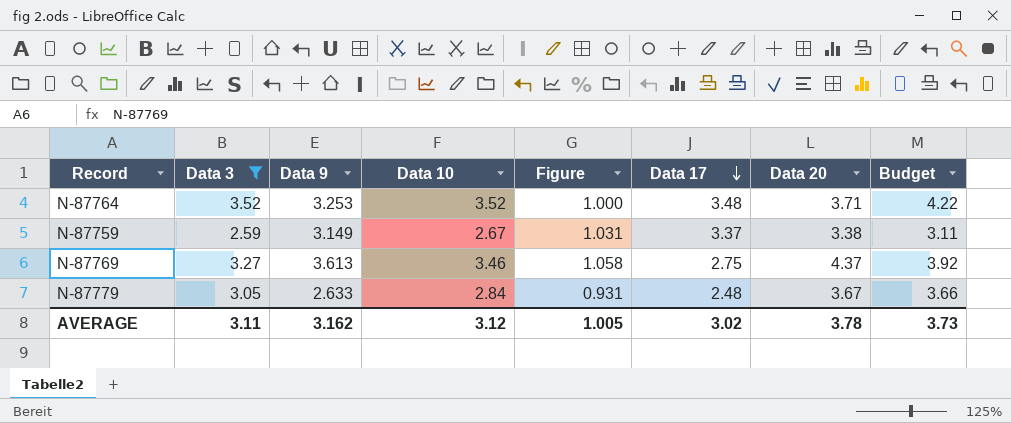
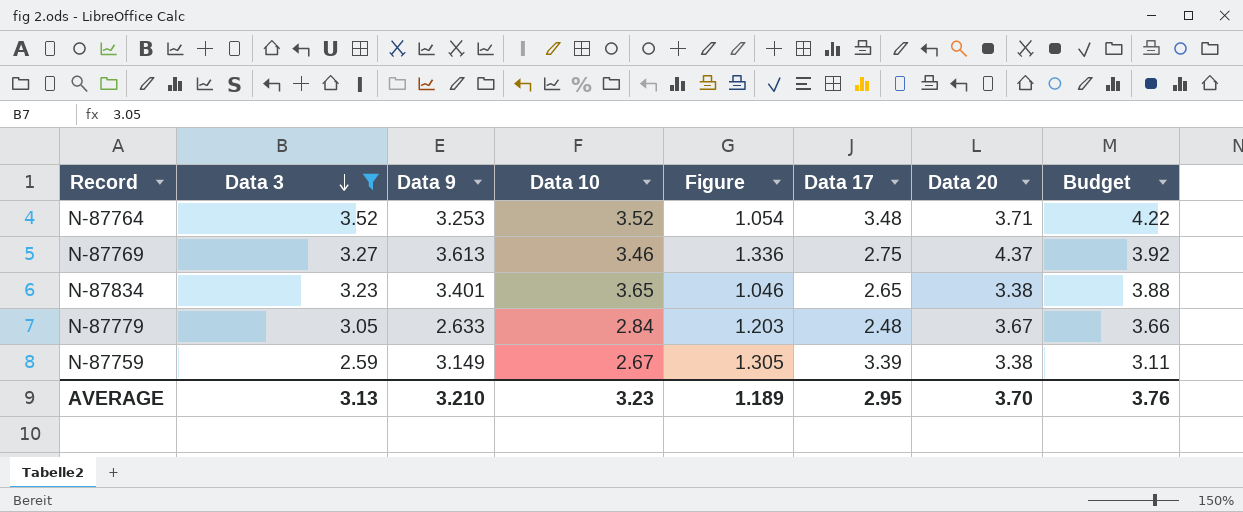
row order: Data 17 descending -> Data 3 descending
column Figure | formula: [Data 10] / [Data 3] -> [Data 20] / [Data 3]
row N-87834: none -> 3.23 | 3.401 | 3.65 | 1.046 | 2.65 | 3.38 | 3.88
N-87759 | Data 17: 3.37 -> 3.39
AVERAGE | Data 3: 3.11 -> 3.13
AVERAGE | Data 9: 3.162 -> 3.210
AVERAGE | Data 10: 3.12 -> 3.23
AVERAGE | Figure: 1.005 -> 1.189
AVERAGE | Data 17: 3.02 -> 2.95
AVERAGE | Data 20: 3.78 -> 3.70
AVERAGE | Budget: 3.73 -> 3.76

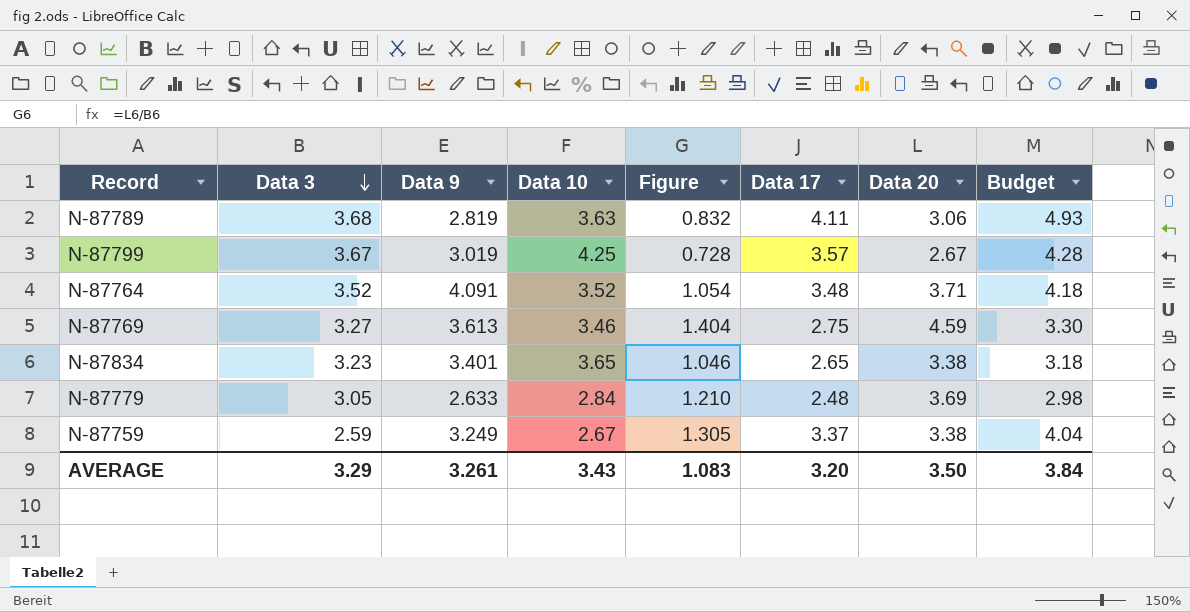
filter: Data 3 <= 3.52 -> none
column Budget | formula: [Data 3] * 1.2 -> [Data 17] * 1.2
N-87764 | Data 9: 3.253 -> 4.091
N-87769 | Figure: 1.336 -> 1.404
N-87769 | Data 20: 4.37 -> 4.59
N-87779 | Figure: 1.203 -> 1.210
N-87779 | Data 20: 3.67 -> 3.69
N-87759 | Data 9: 3.149 -> 3.249
N-87759 | Data 17: 3.39 -> 3.37
AVERAGE | Data 3: 3.13 -> 3.29
AVERAGE | Data 9: 3.210 -> 3.261
AVERAGE | Data 10: 3.23 -> 3.43
AVERAGE | Figure: 1.189 -> 1.083
AVERAGE | Data 17: 2.95 -> 3.20
AVERAGE | Data 20: 3.70 -> 3.50
AVERAGE | Budget: 3.76 -> 3.84

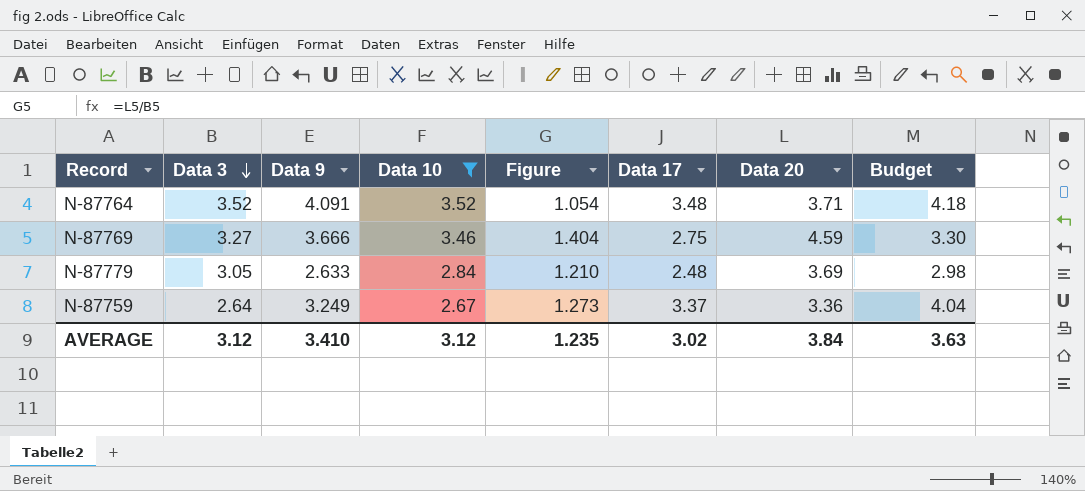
filter: none -> Data 10 <= 3.52
N-87769 | Data 9: 3.613 -> 3.666
N-87759 | Data 3: 2.59 -> 2.64
N-87759 | Figure: 1.305 -> 1.273
N-87759 | Data 20: 3.38 -> 3.36
AVERAGE | Data 3: 3.29 -> 3.12
AVERAGE | Data 9: 3.261 -> 3.410
AVERAGE | Data 10: 3.43 -> 3.12
AVERAGE | Figure: 1.083 -> 1.235
AVERAGE | Data 17: 3.20 -> 3.02
AVERAGE | Data 20: 3.50 -> 3.84
AVERAGE | Budget: 3.84 -> 3.63

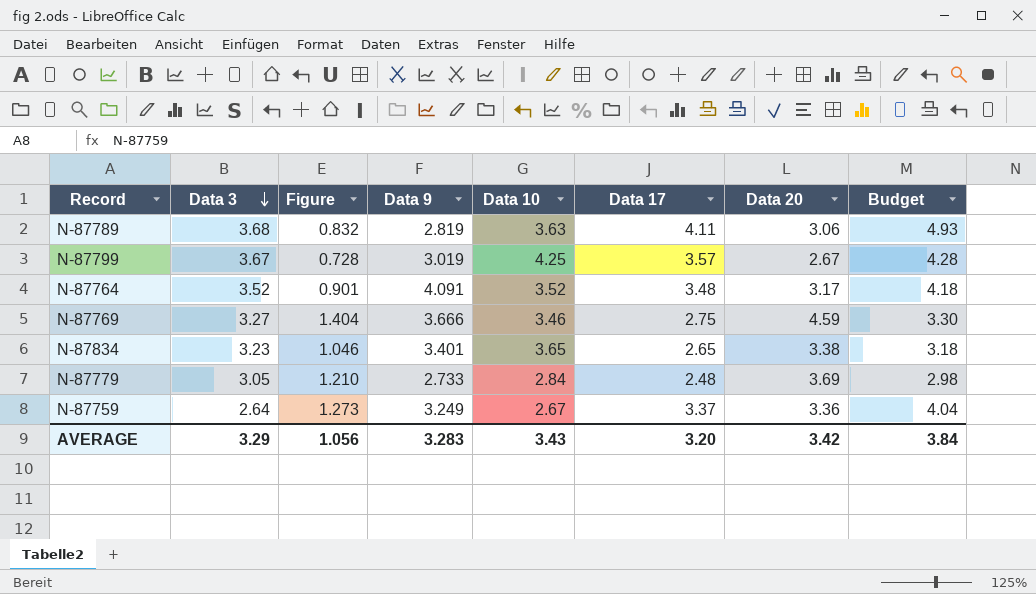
filter: Data 10 <= 3.52 -> none
column Figure | position: 5 -> 3
N-87764 | Figure: 1.054 -> 0.901
N-87764 | Data 20: 3.71 -> 3.17
N-87779 | Data 9: 2.633 -> 2.733
AVERAGE | Data 3: 3.12 -> 3.29
AVERAGE | Figure: 1.235 -> 1.056
AVERAGE | Data 9: 3.410 -> 3.283
AVERAGE | Data 10: 3.12 -> 3.43
AVERAGE | Data 17: 3.02 -> 3.20
AVERAGE | Data 20: 3.84 -> 3.42
AVERAGE | Budget: 3.63 -> 3.84

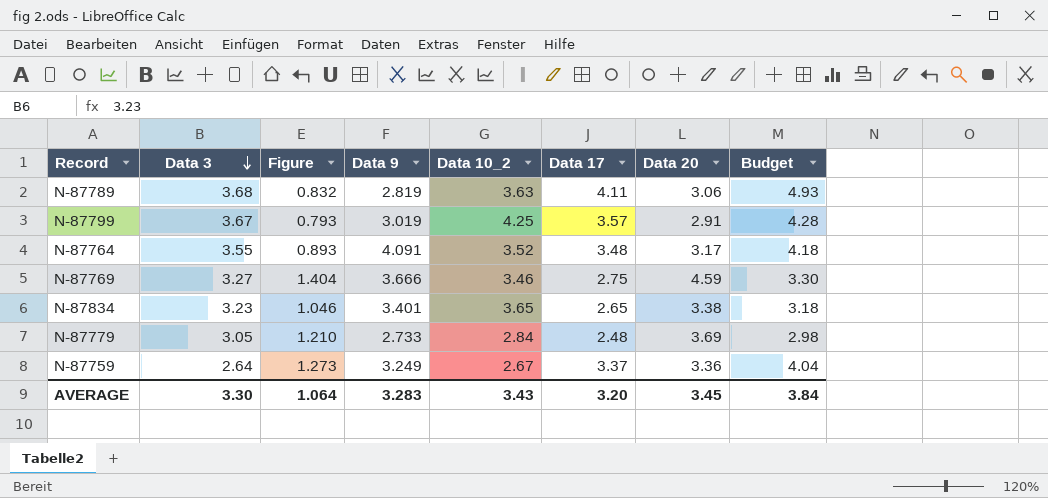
column name: Data 10 -> Data 10_2
N-87799 | Figure: 0.728 -> 0.793
N-87799 | Data 20: 2.67 -> 2.91
N-87764 | Data 3: 3.52 -> 3.55
N-87764 | Figure: 0.901 -> 0.893
AVERAGE | Data 3: 3.29 -> 3.30
AVERAGE | Figure: 1.056 -> 1.064
AVERAGE | Data 20: 3.42 -> 3.45

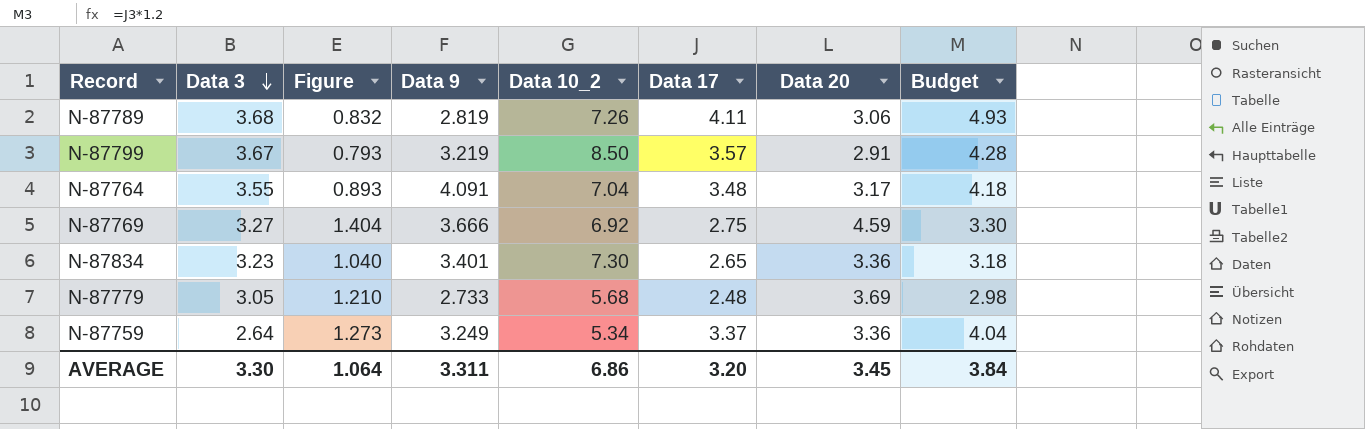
N-87789 | Data 10_2: 3.63 -> 7.26
N-87799 | Data 9: 3.019 -> 3.219
N-87799 | Data 10_2: 4.25 -> 8.50
N-87764 | Data 10_2: 3.52 -> 7.04
N-87769 | Data 10_2: 3.46 -> 6.92
N-87834 | Figure: 1.046 -> 1.040
N-87834 | Data 10_2: 3.65 -> 7.30
N-87834 | Data 20: 3.38 -> 3.36
N-87779 | Data 10_2: 2.84 -> 5.68
N-87759 | Data 10_2: 2.67 -> 5.34
AVERAGE | Data 9: 3.283 -> 3.311
AVERAGE | Data 10_2: 3.43 -> 6.86

